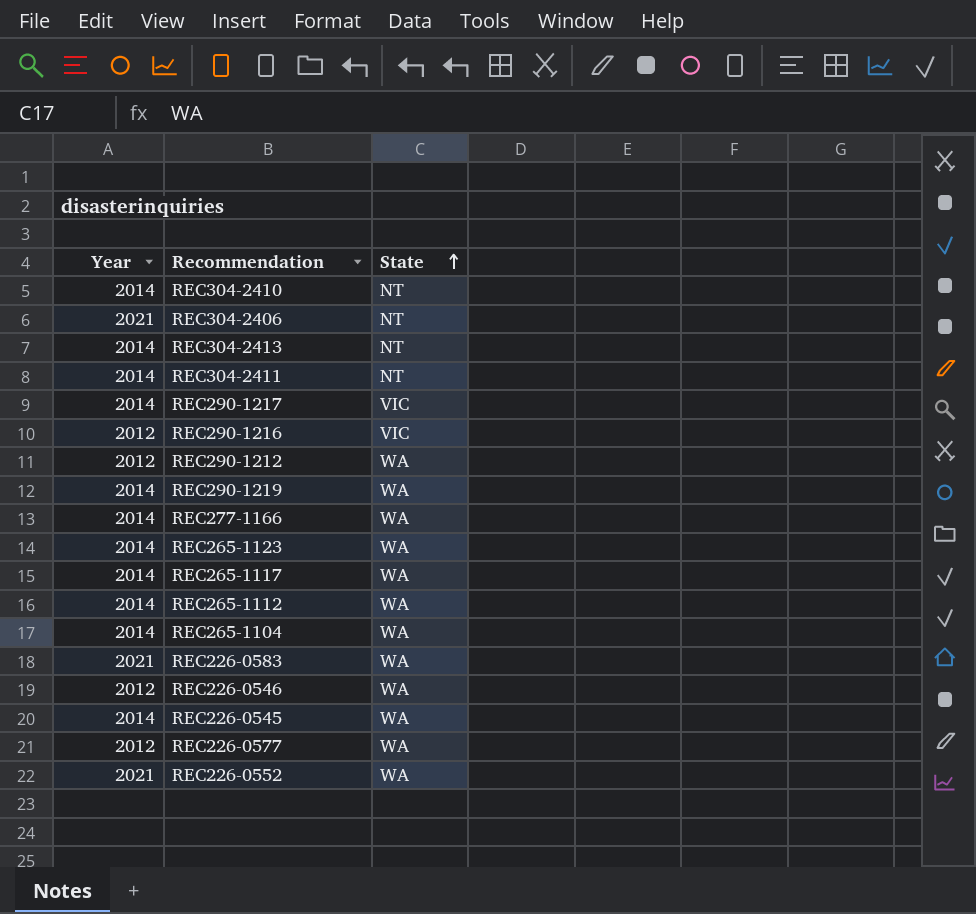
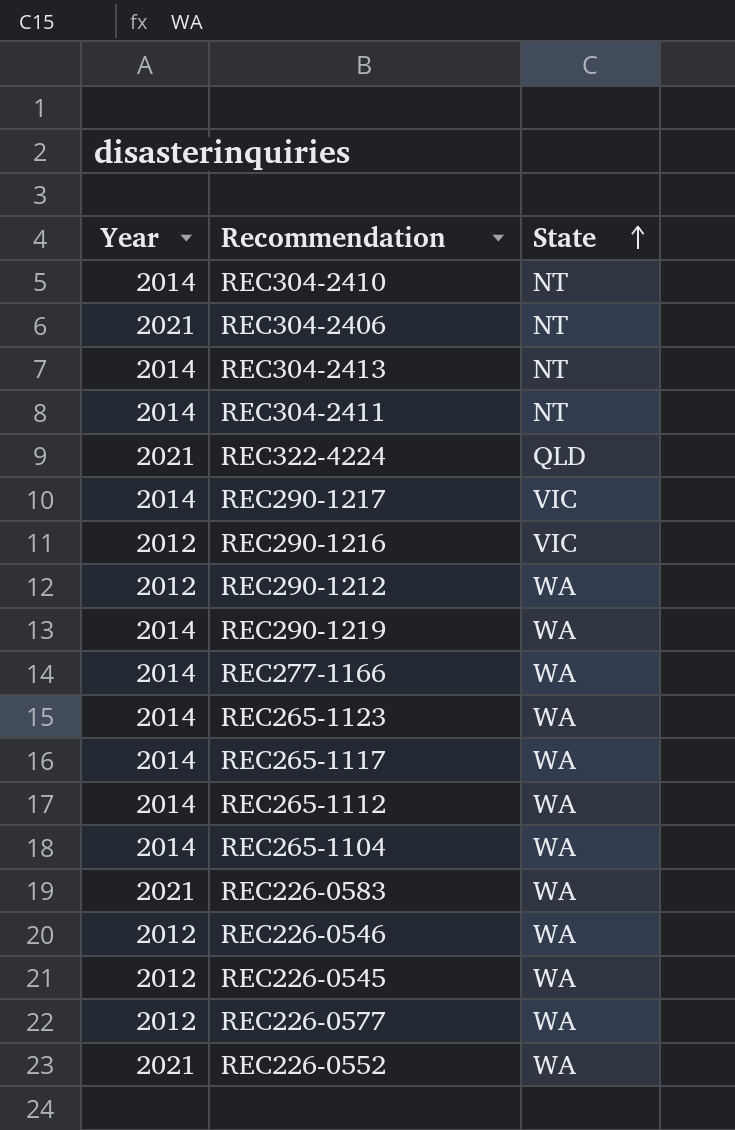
row REC322-4224: none -> 2021 | QLD
REC226-0545 | Year: 2014 -> 2012

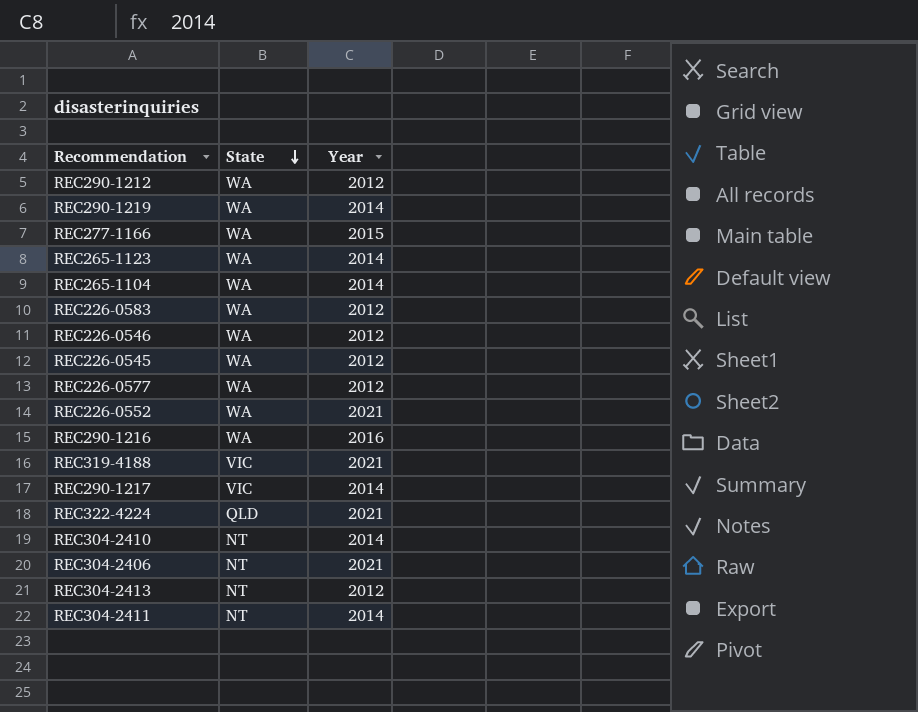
row order: State ascending -> State descending
column Year | position: 1 -> 3
row REC265-1117: 2014 | WA -> none
row REC265-1112: 2014 | WA -> none
REC277-1166 | Year: 2014 -> 2015
REC226-0583 | Year: 2021 -> 2012
REC290-1216 | State: VIC -> WA
REC290-1216 | Year: 2012 -> 2016
row REC319-4188: none -> VIC | 2021
REC304-2413 | Year: 2014 -> 2012

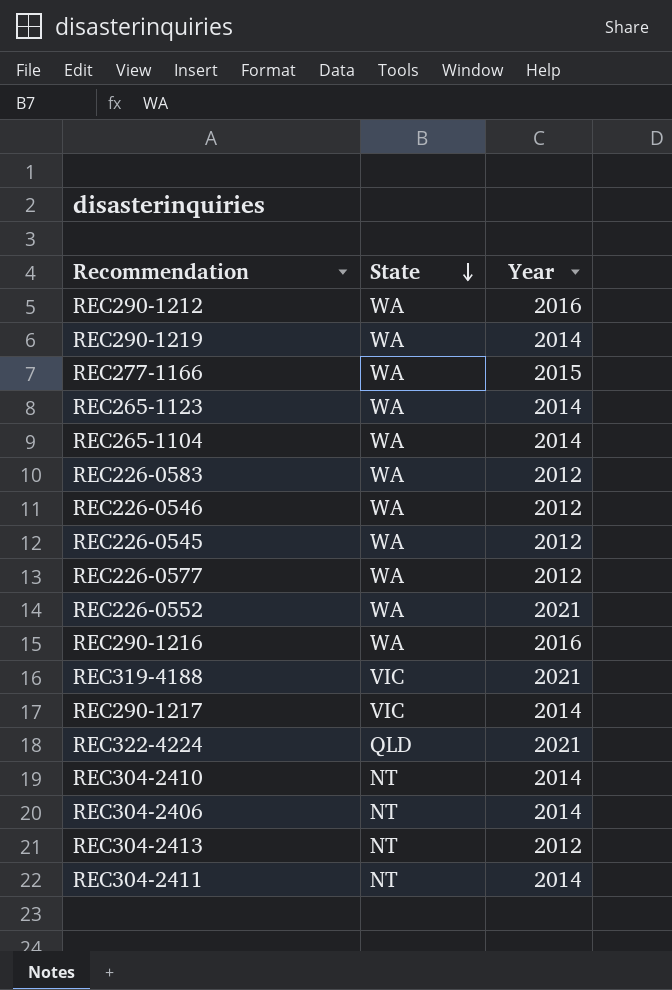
REC290-1212 | Year: 2012 -> 2016
REC304-2406 | Year: 2021 -> 2014

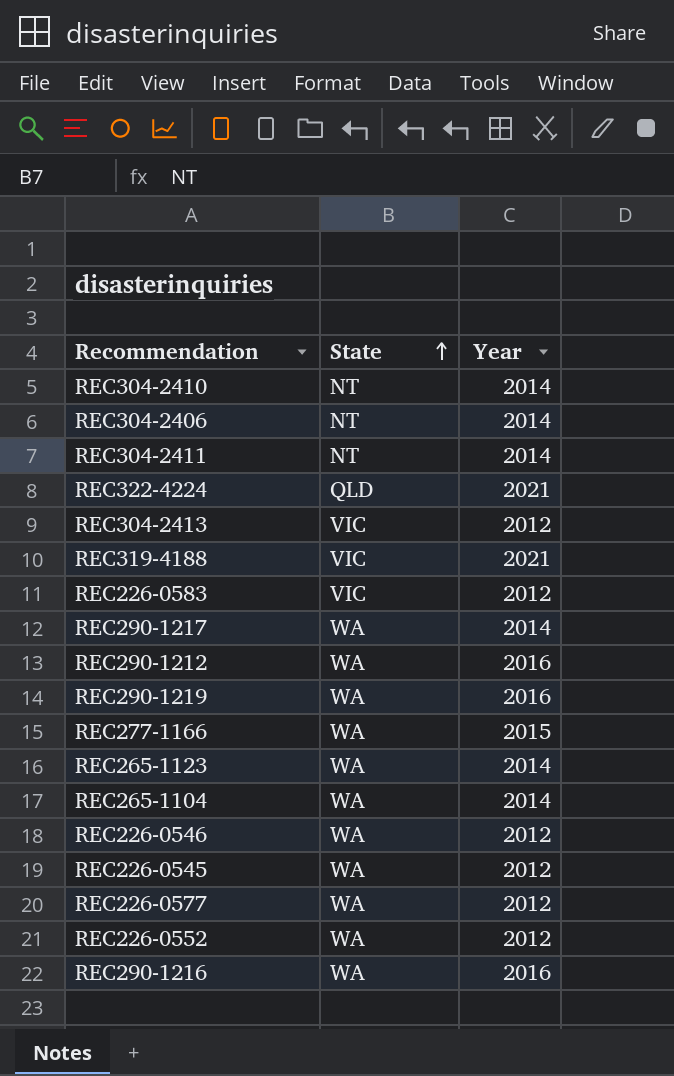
row order: State descending -> State ascending
REC304-2413 | State: NT -> VIC
REC226-0583 | State: WA -> VIC
REC290-1217 | State: VIC -> WA
REC290-1219 | Year: 2014 -> 2016
REC226-0552 | Year: 2021 -> 2012

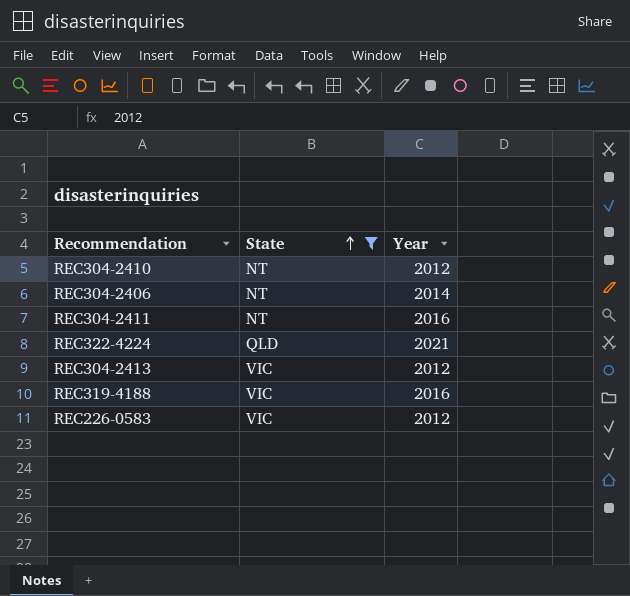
filter: none -> State != WA
REC304-2410 | Year: 2014 -> 2012
REC304-2411 | Year: 2014 -> 2016
REC319-4188 | Year: 2021 -> 2016

